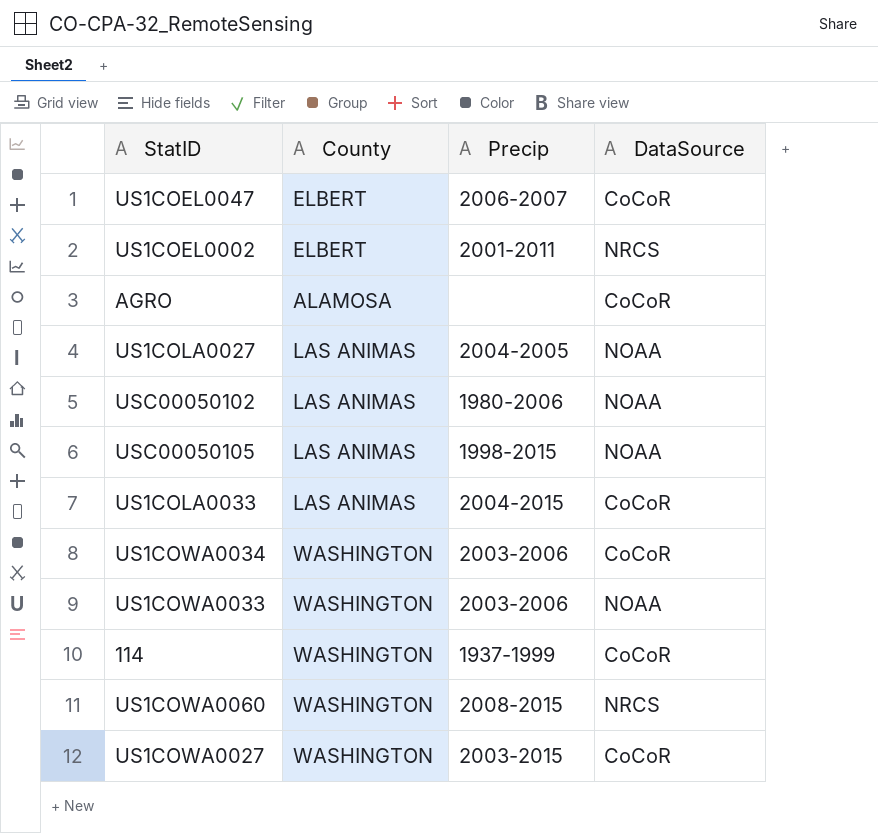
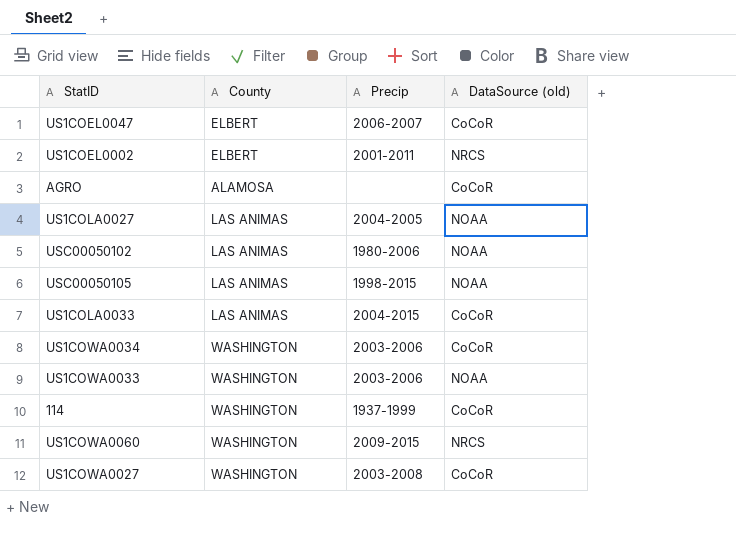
column name: DataSource -> DataSource (old)
US1COWA0060 | Precip: 2008-2015 -> 2009-2015
US1COWA0027 | Precip: 2003-2015 -> 2003-2008

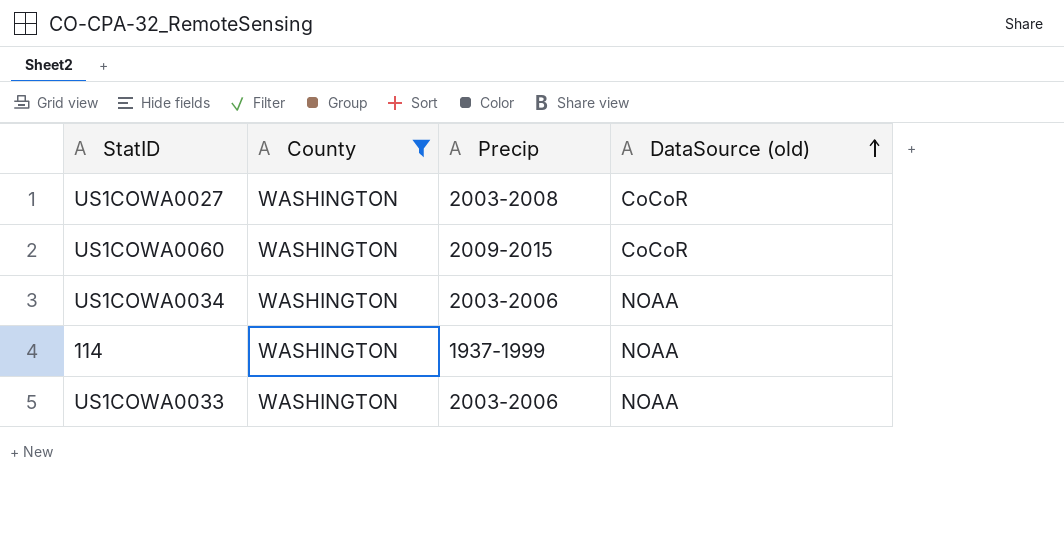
filter: none -> County = WASHINGTON
row order: none -> DataSource (old) ascending
US1COWA0060 | DataSource (old): NRCS -> CoCoR
US1COWA0034 | DataSource (old): CoCoR -> NOAA
114 | DataSource (old): CoCoR -> NOAA

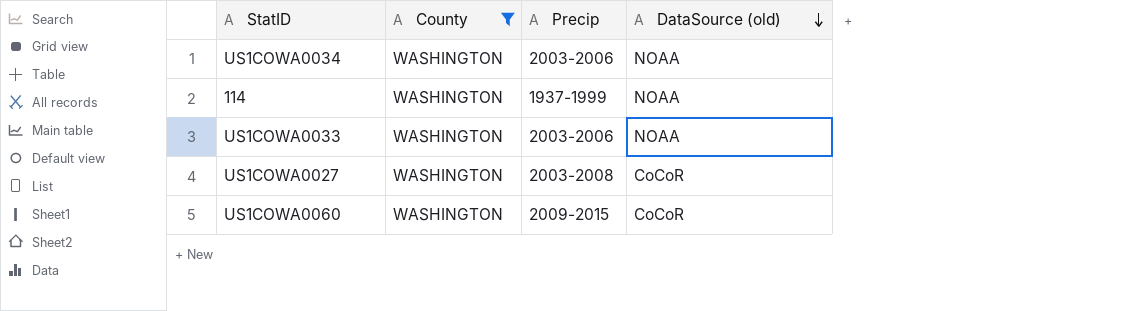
row order: DataSource (old) ascending -> DataSource (old) descending

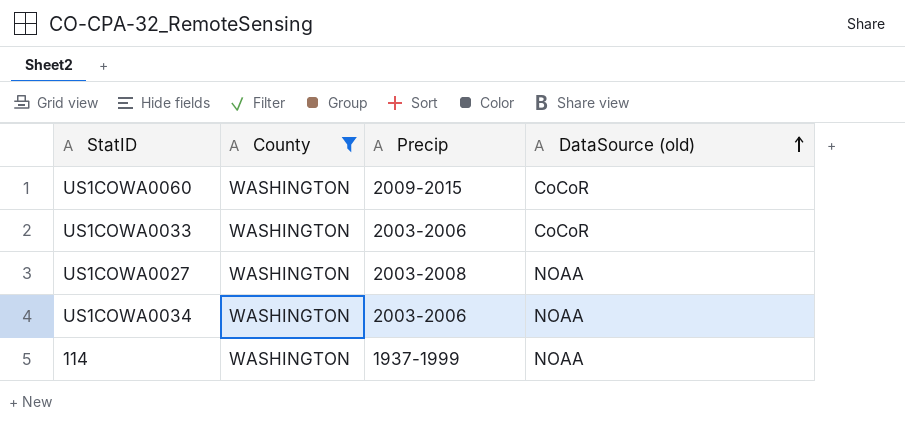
row order: DataSource (old) descending -> DataSource (old) ascending
US1COWA0033 | DataSource (old): NOAA -> CoCoR
US1COWA0027 | DataSource (old): CoCoR -> NOAA

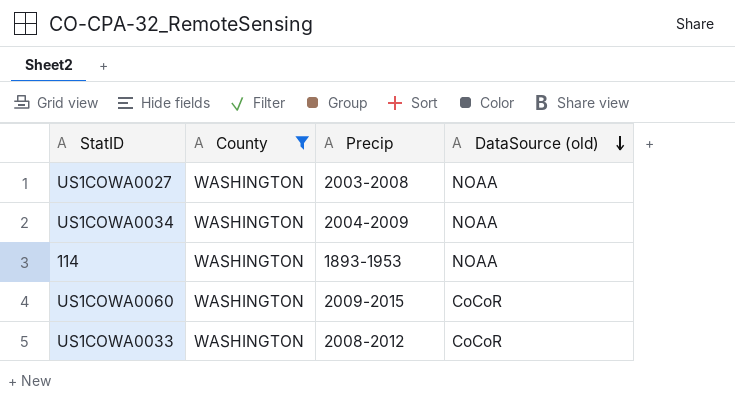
row order: DataSource (old) ascending -> DataSource (old) descending
US1COWA0034 | Precip: 2003-2006 -> 2004-2009
114 | Precip: 1937-1999 -> 1893-1953
US1COWA0033 | Precip: 2003-2006 -> 2008-2012

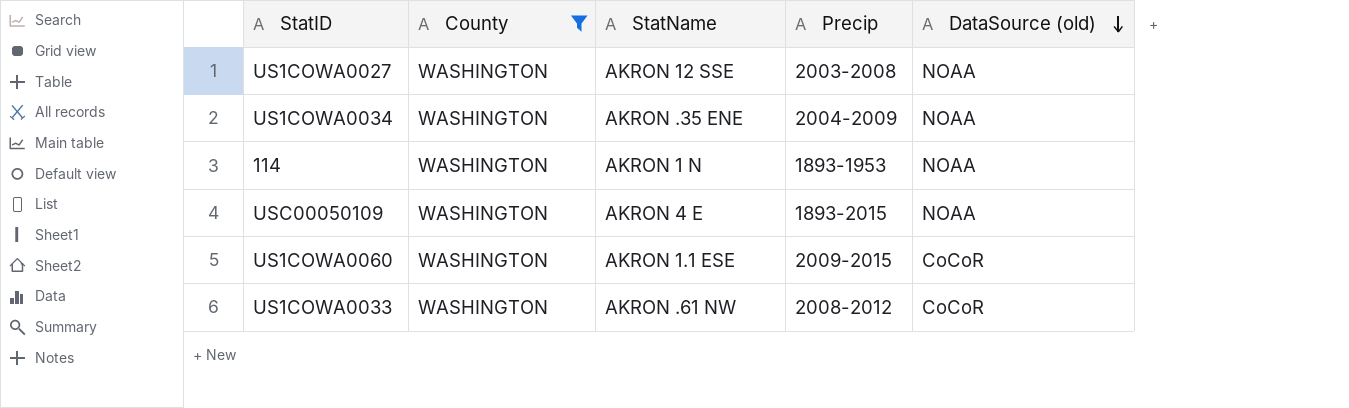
column StatName | position: none -> 3
row USC00050109: none -> WASHINGTON | AKRON 4 E | 1893-2015 | NOAA

